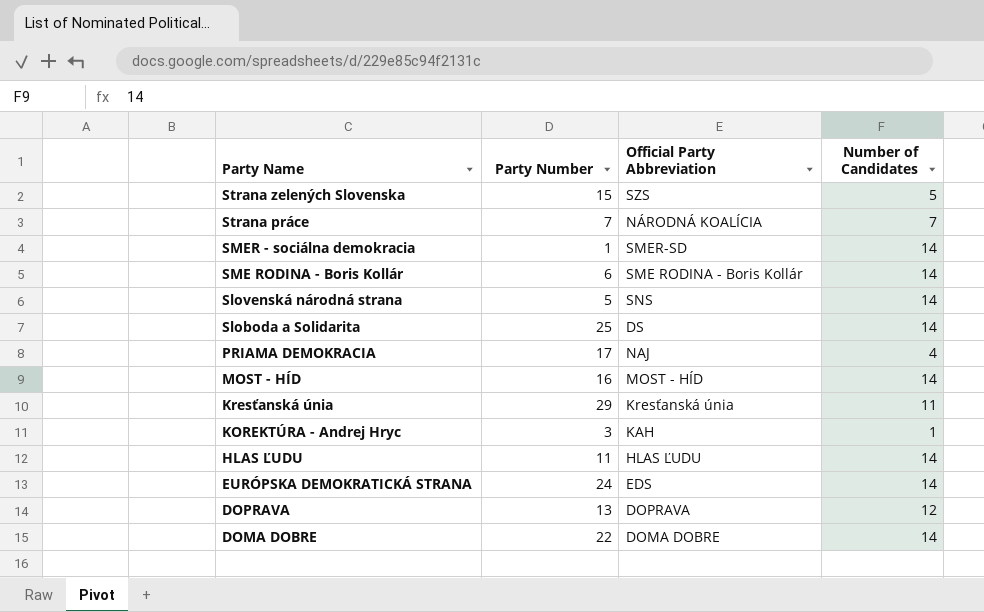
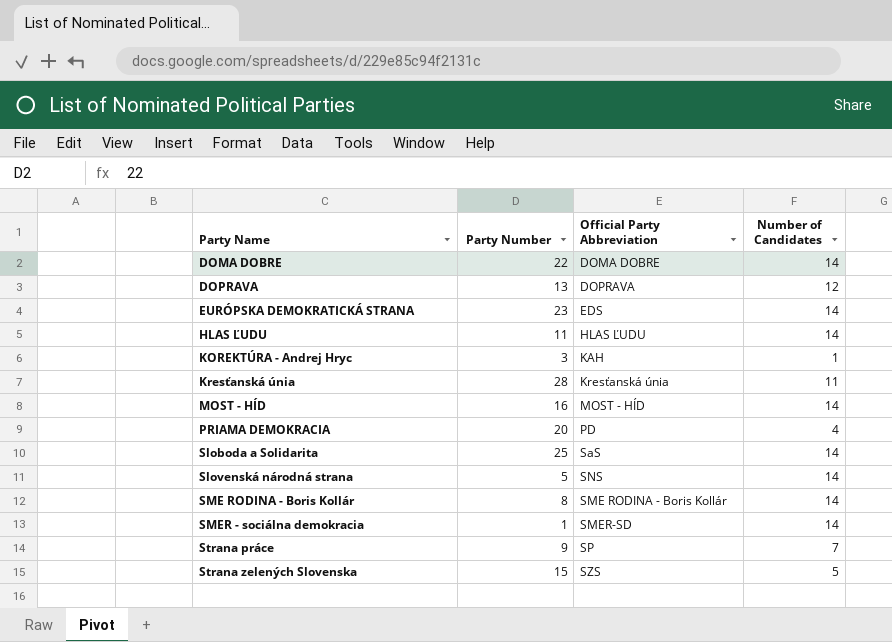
row order: Party Name descending -> Party Name ascending
EURÓPSKA DEMOKRATICKÁ STRANA | Party Number: 24 -> 23
Kresťanská únia | Party Number: 29 -> 28
PRIAMA DEMOKRACIA | Party Number: 17 -> 20
PRIAMA DEMOKRACIA | Official Party Abbreviation: NAJ -> PD
Sloboda a Solidarita | Official Party Abbreviation: DS -> SaS
SME RODINA - Boris Kollár | Party Number: 6 -> 8
Strana práce | Party Number: 7 -> 9
Strana práce | Official Party Abbreviation: NÁRODNÁ KOALÍCIA -> SP

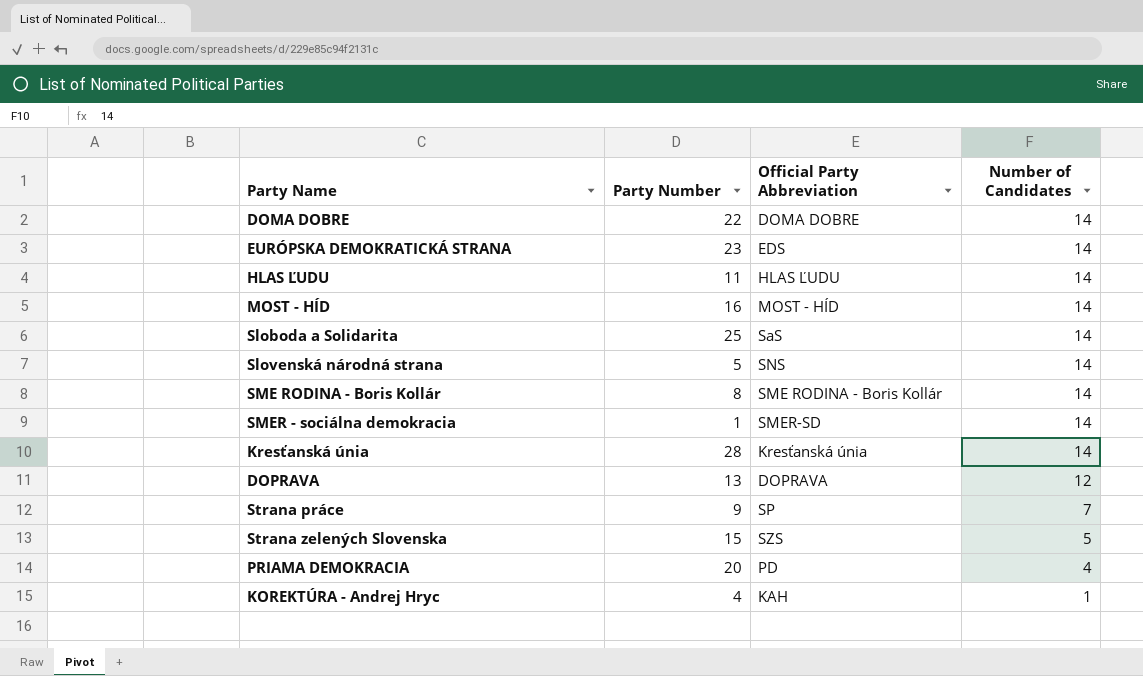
row order: Party Name ascending -> Number of Candidates descending
Kresťanská únia | Number of Candidates: 11 -> 14
KOREKTÚRA - Andrej Hryc | Party Number: 3 -> 4

